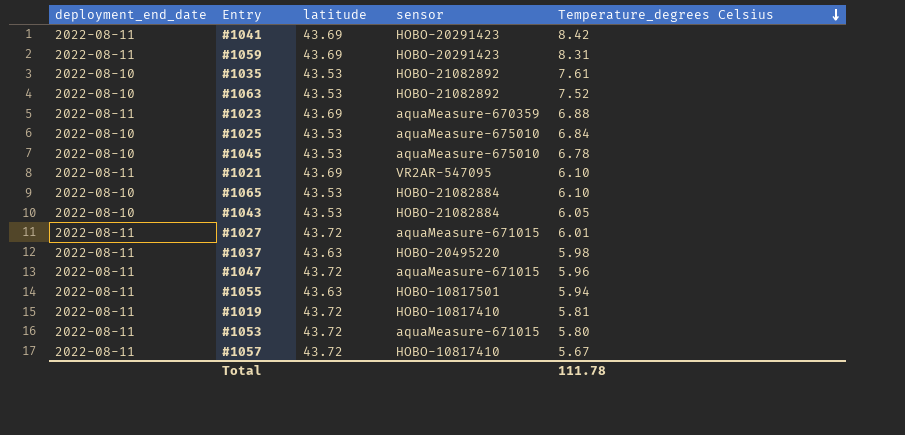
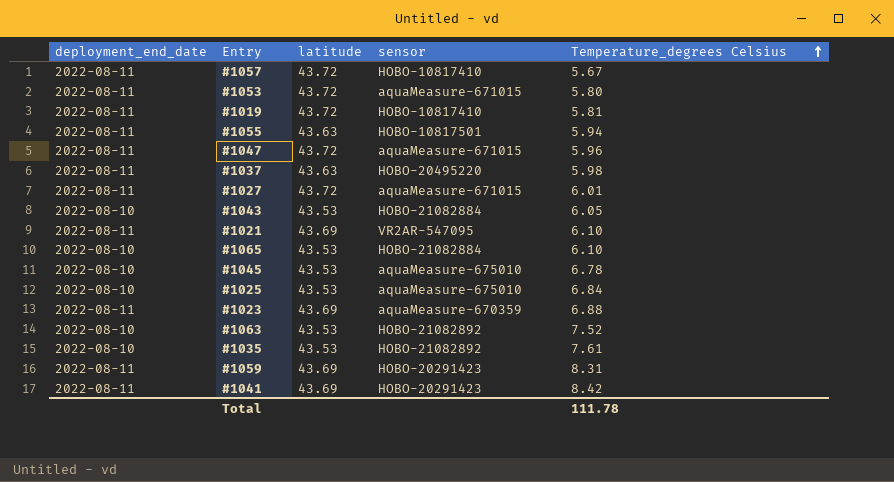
row order: Temperature_degrees Celsius descending -> Temperature_degrees Celsius ascending

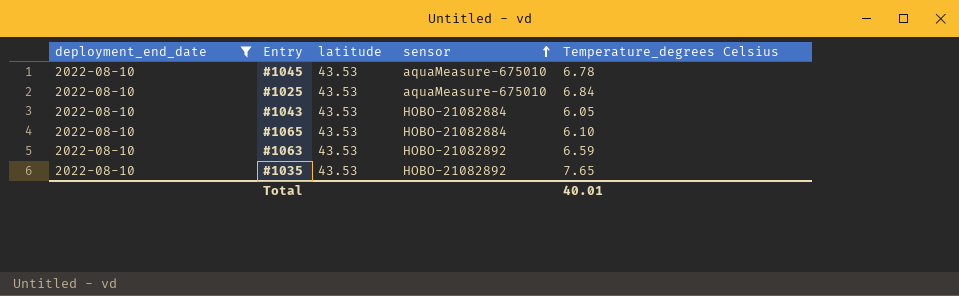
filter: none -> deployment_end_date = 2022-08-10
row order: Temperature_degrees Celsius ascending -> sensor ascending
#1063 | Temperature_degrees Celsius: 7.52 -> 6.59
#1035 | Temperature_degrees Celsius: 7.61 -> 7.65
Total | Temperature_degrees Celsius: 111.78 -> 40.01

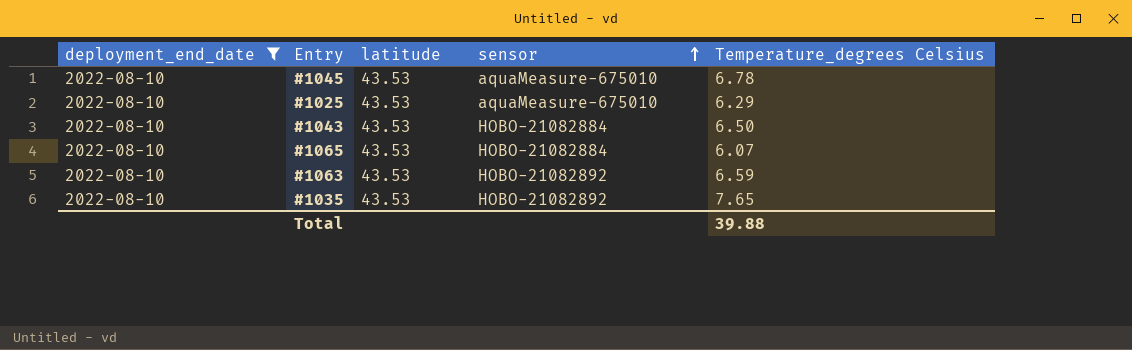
#1025 | Temperature_degrees Celsius: 6.84 -> 6.29
#1043 | Temperature_degrees Celsius: 6.05 -> 6.50
#1065 | Temperature_degrees Celsius: 6.10 -> 6.07
Total | Temperature_degrees Celsius: 40.01 -> 39.88

